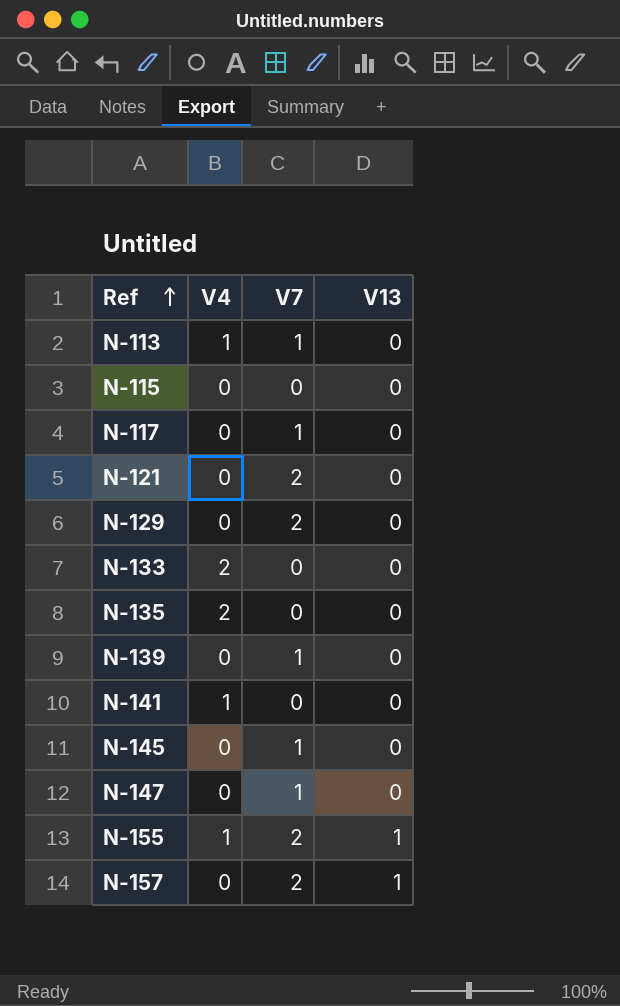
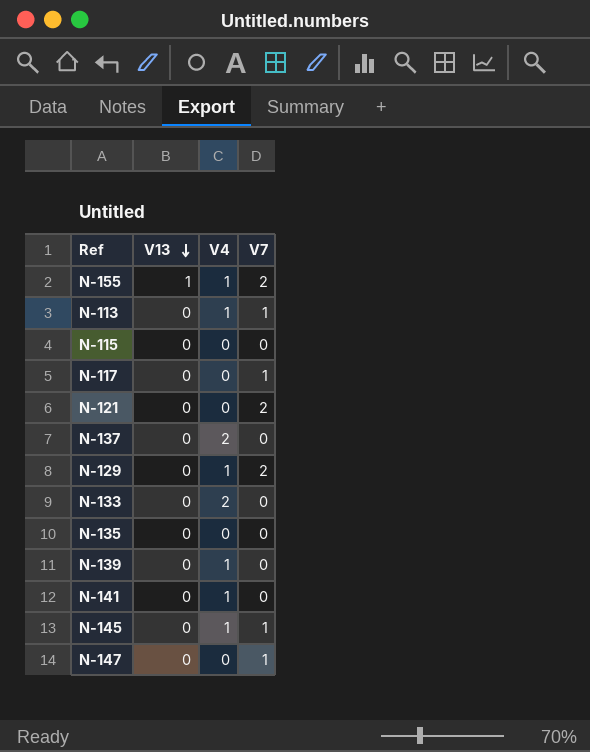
row order: Ref ascending -> V13 descending
column V13 | position: 4 -> 2
row N-157: 0 | 2 | 1 -> none
row N-137: none -> 0 | 2 | 0
N-129 | V4: 0 -> 1
N-135 | V4: 2 -> 0
N-139 | V4: 0 -> 1
N-139 | V7: 1 -> 0
N-145 | V4: 0 -> 1

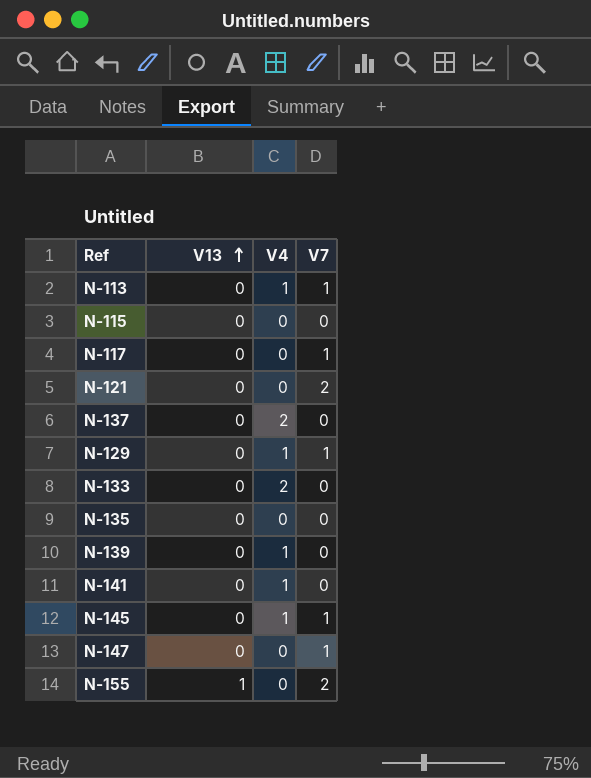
row order: V13 descending -> V13 ascending
N-129 | V7: 2 -> 1
N-155 | V4: 1 -> 0

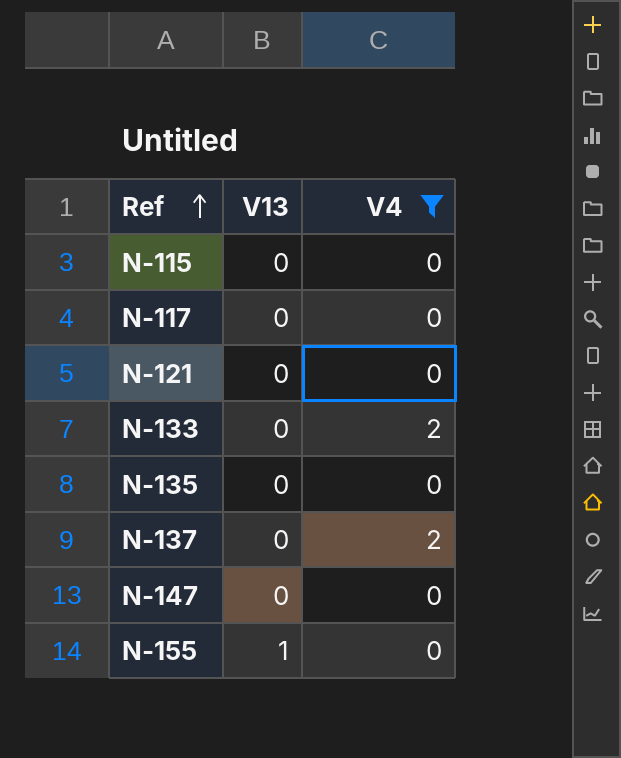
filter: none -> V4 != 1
row order: V13 ascending -> Ref ascending
column V7 | position: 4 -> none

